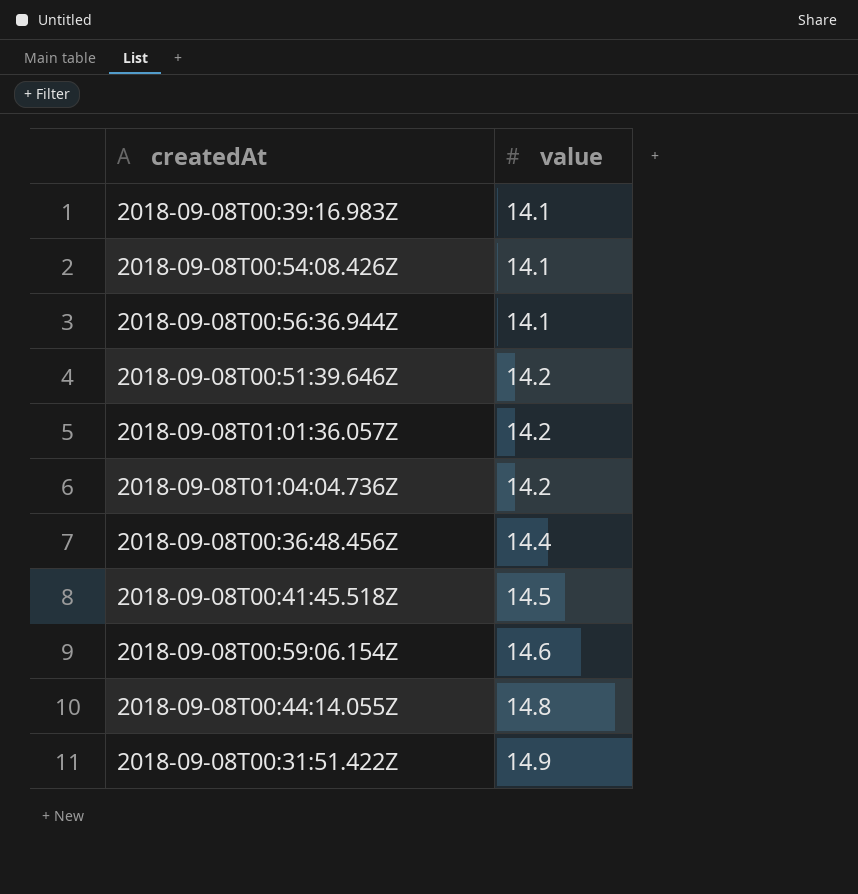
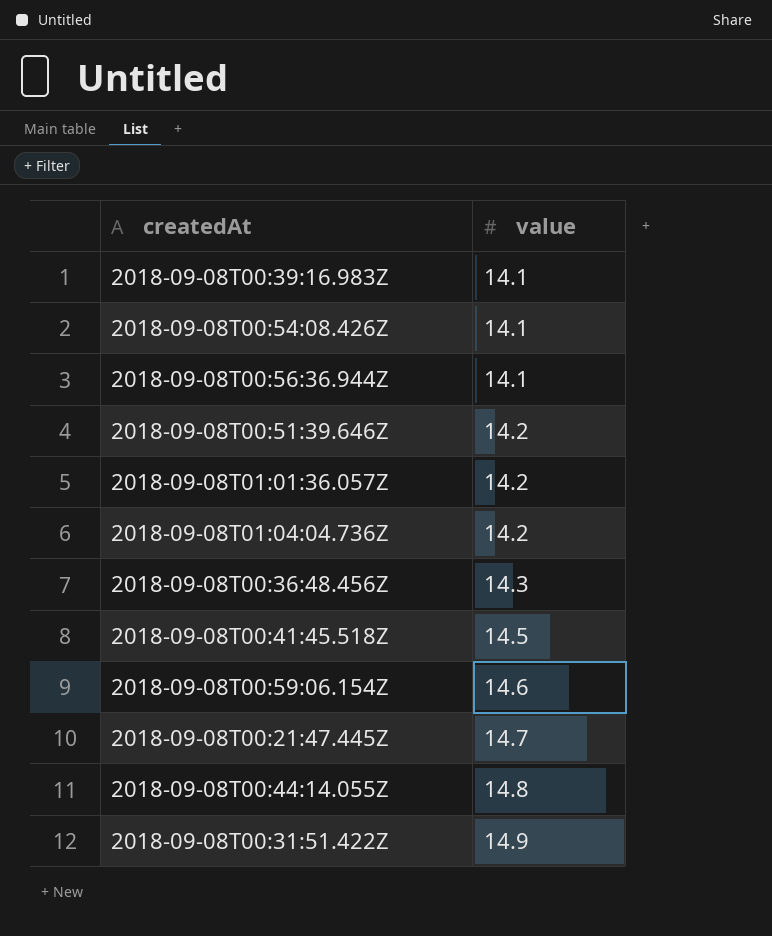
2018-09-08T00:36:48.456Z | value: 14.4 -> 14.3
row 2018-09-08T00:21:47.445Z: none -> 14.7

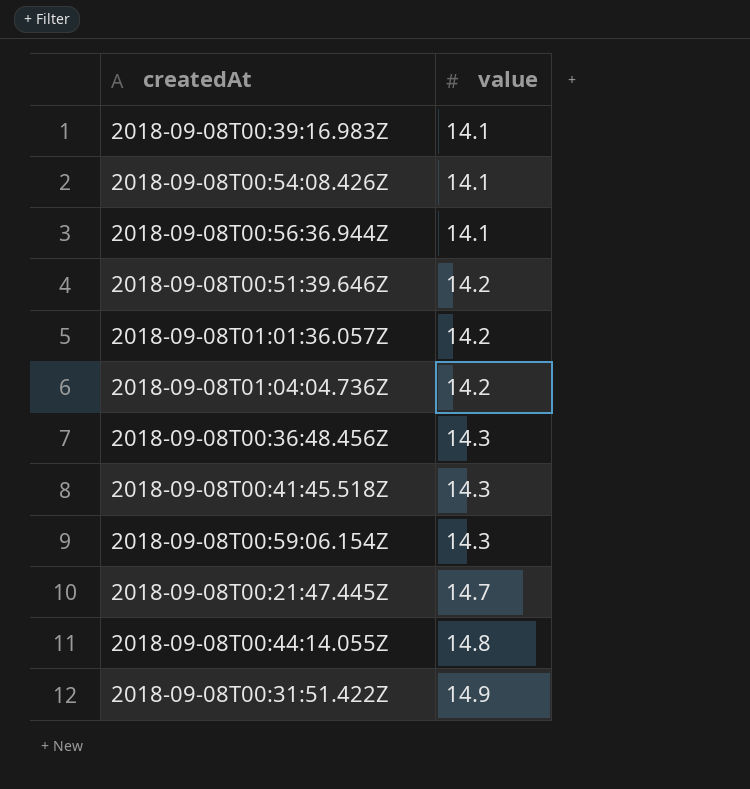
2018-09-08T00:41:45.518Z | value: 14.5 -> 14.3
2018-09-08T00:59:06.154Z | value: 14.6 -> 14.3

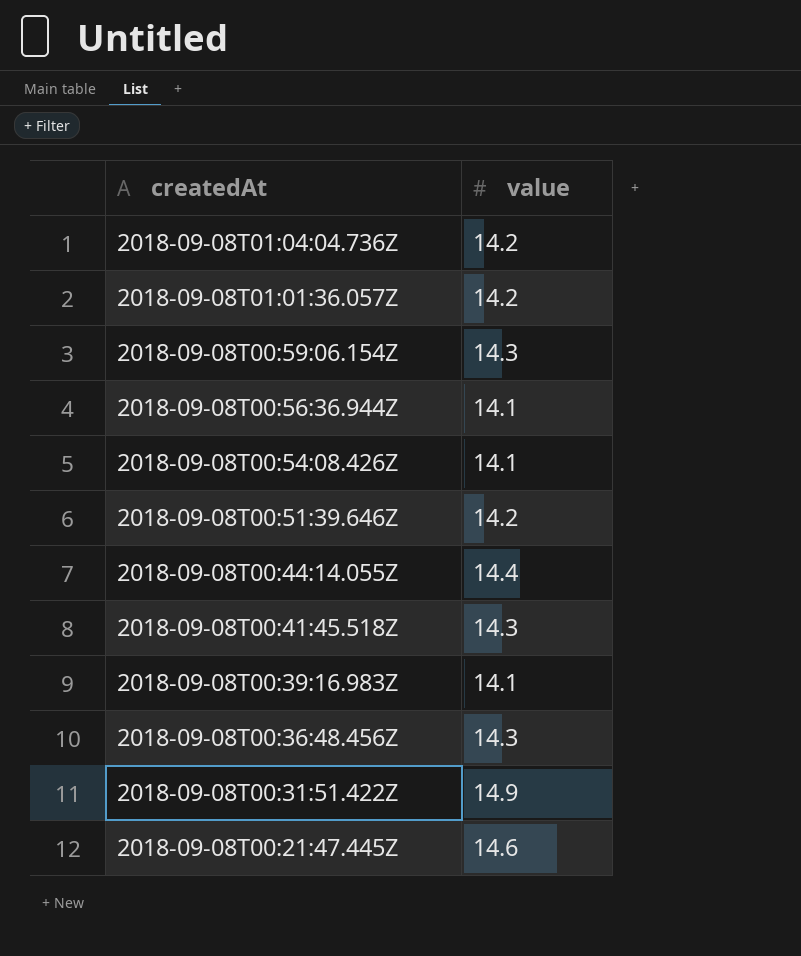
row order: value ascending -> createdAt descending
2018-09-08T00:44:14.055Z | value: 14.8 -> 14.4
2018-09-08T00:21:47.445Z | value: 14.7 -> 14.6

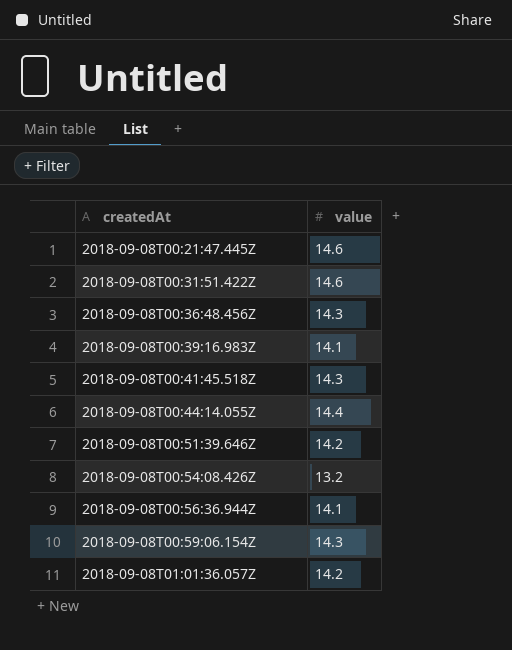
row order: createdAt descending -> createdAt ascending
row 2018-09-08T01:04:04.736Z: 14.2 -> none
2018-09-08T00:31:51.422Z | value: 14.9 -> 14.6
2018-09-08T00:54:08.426Z | value: 14.1 -> 13.2

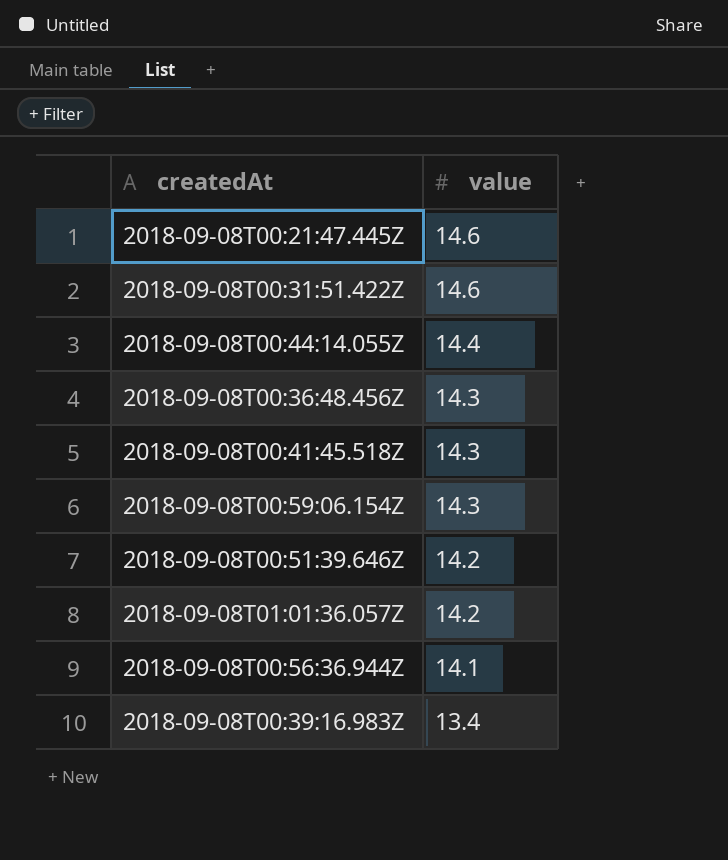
row order: createdAt ascending -> value descending
row 2018-09-08T00:54:08.426Z: 13.2 -> none
2018-09-08T00:39:16.983Z | value: 14.1 -> 13.4

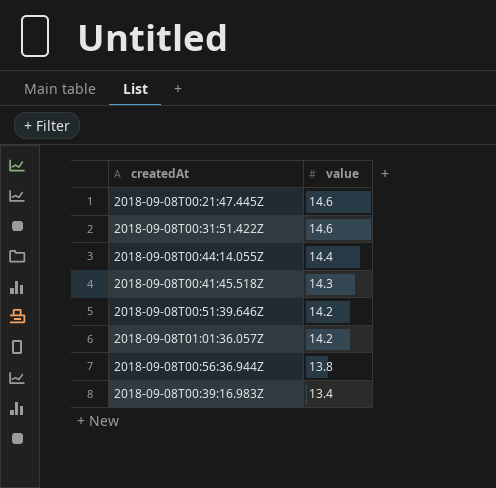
row 2018-09-08T00:36:48.456Z: 14.3 -> none
row 2018-09-08T00:59:06.154Z: 14.3 -> none
2018-09-08T00:56:36.944Z | value: 14.1 -> 13.8

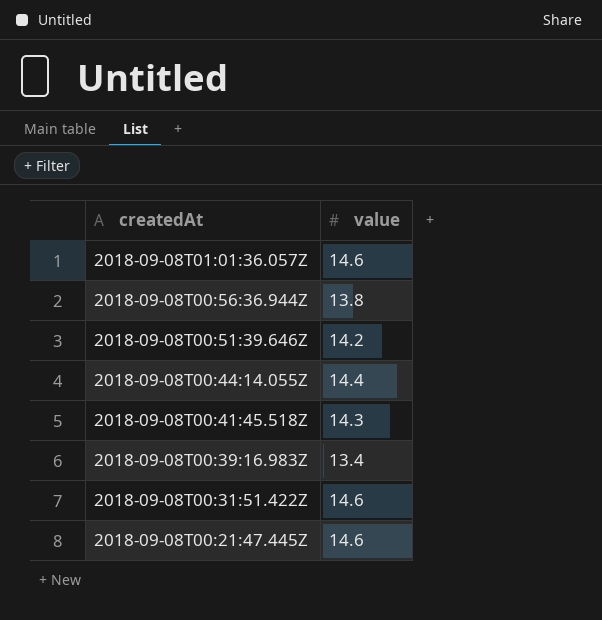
row order: value descending -> createdAt descending
2018-09-08T01:01:36.057Z | value: 14.2 -> 14.6

